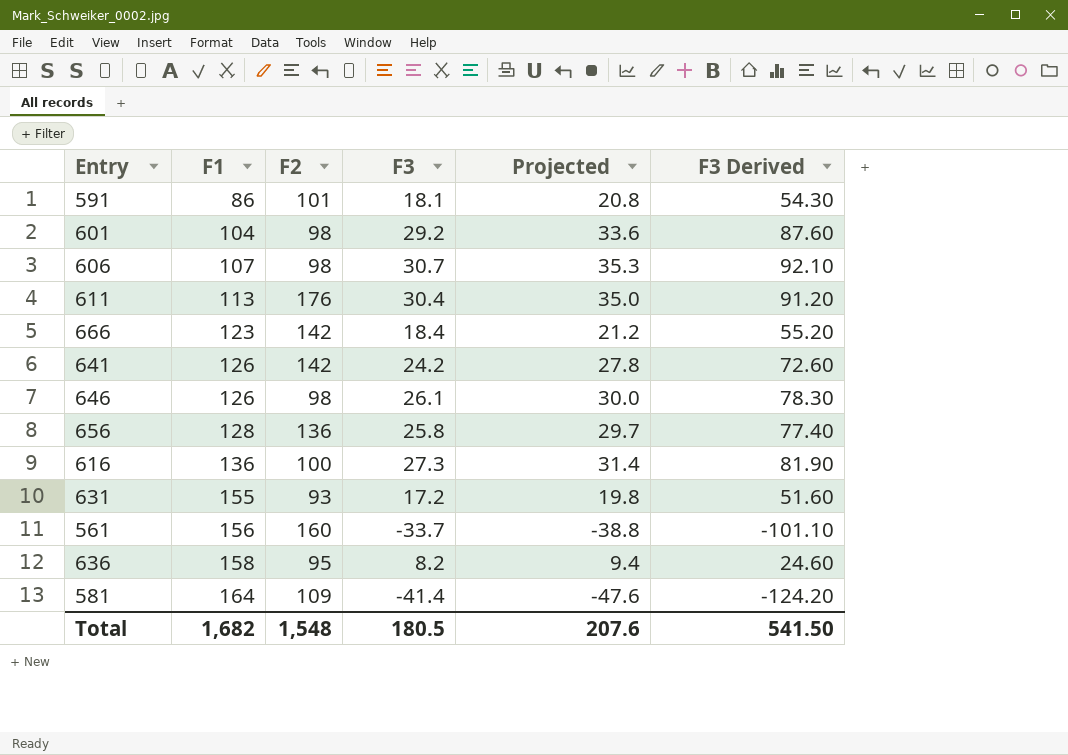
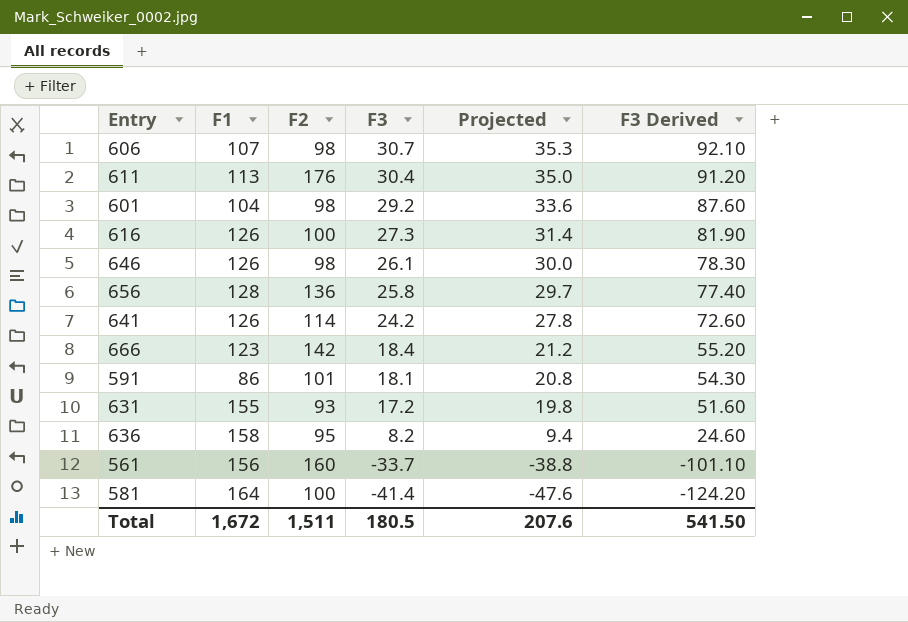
row order: F1 ascending -> F3 descending
616 | F1: 136 -> 126
641 | F2: 142 -> 114
581 | F2: 109 -> 100
Total | F1: 1,682 -> 1,672
Total | F2: 1,548 -> 1,511

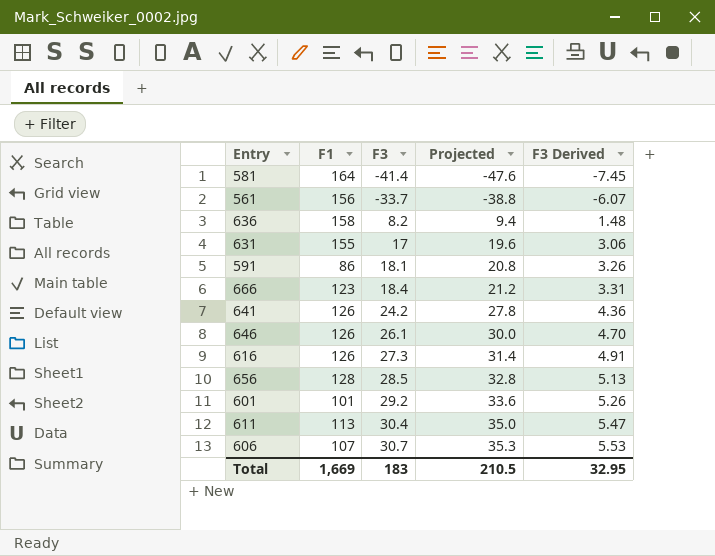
row order: F3 descending -> F3 ascending
column F2 | position: 3 -> none
column F3 Derived | formula: [F3] * 3 -> [F3] * 0.18
631 | F3: 17.2 -> 17
631 | Projected: 19.8 -> 19.6
656 | F3: 25.8 -> 28.5
656 | Projected: 29.7 -> 32.8
601 | F1: 104 -> 101
Total | F1: 1,672 -> 1,669
Total | F3: 180.5 -> 183
Total | Projected: 207.6 -> 210.5
Total | F3 Derived: 541.50 -> 32.95

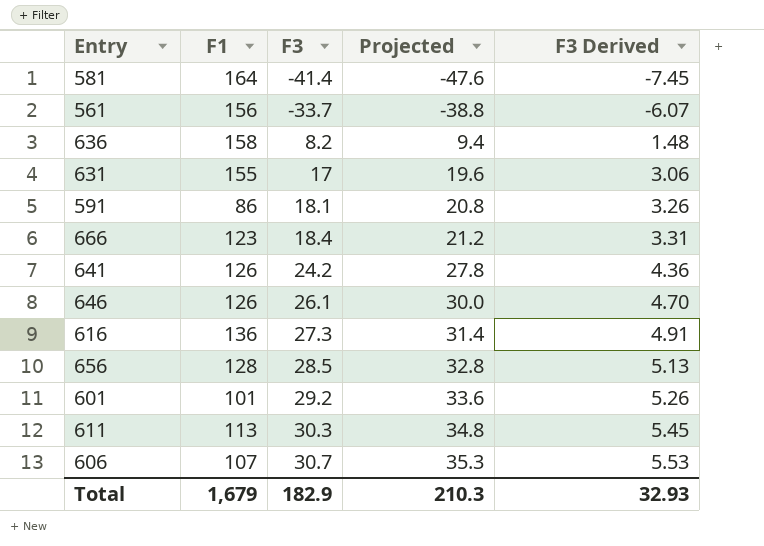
616 | F1: 126 -> 136
611 | F3: 30.4 -> 30.3
611 | Projected: 35.0 -> 34.8
611 | F3 Derived: 5.47 -> 5.45
Total | F1: 1,669 -> 1,679
Total | F3: 183 -> 182.9
Total | Projected: 210.5 -> 210.3
Total | F3 Derived: 32.95 -> 32.93

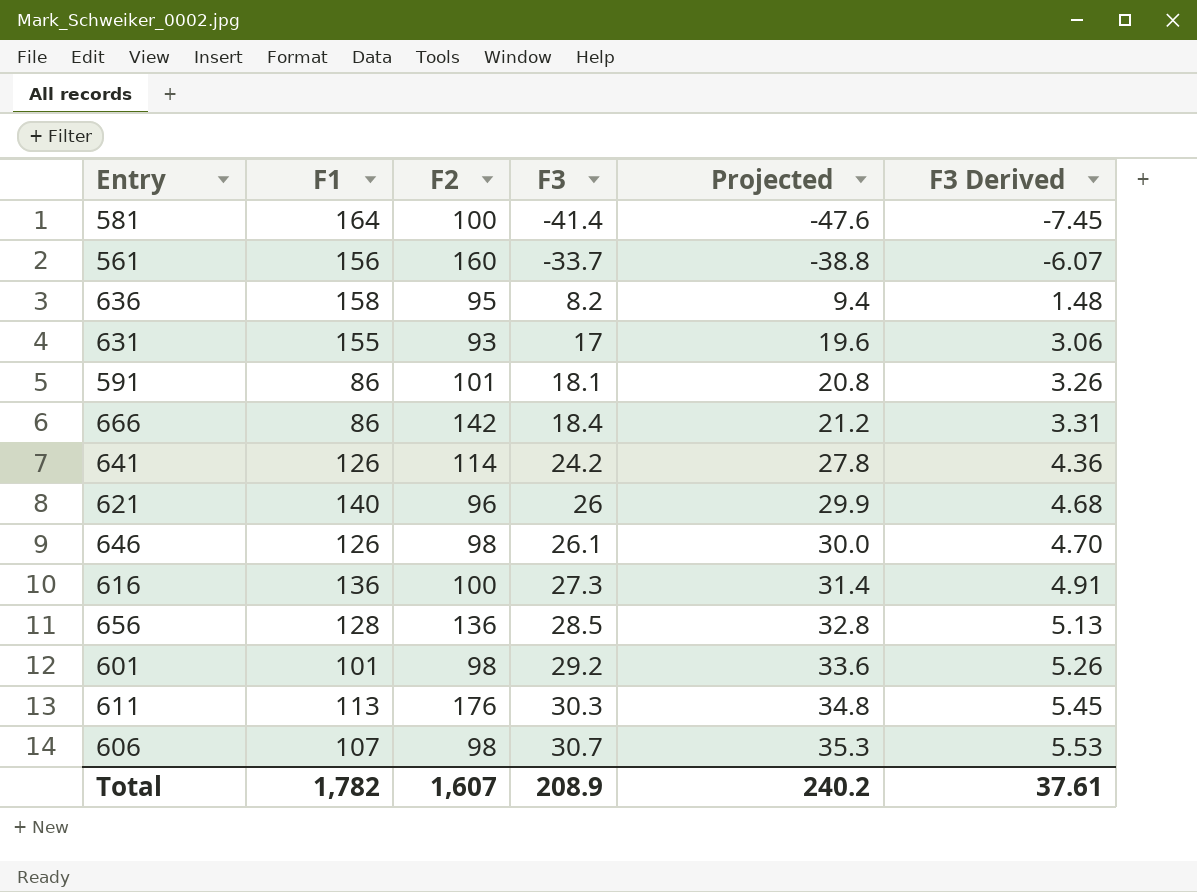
column F2 | position: none -> 3
666 | F1: 123 -> 86
row 621: none -> 140 | 96 | 26 | 29.9 | 4.68
Total | F1: 1,679 -> 1,782
Total | F3: 182.9 -> 208.9
Total | Projected: 210.3 -> 240.2
Total | F3 Derived: 32.93 -> 37.61

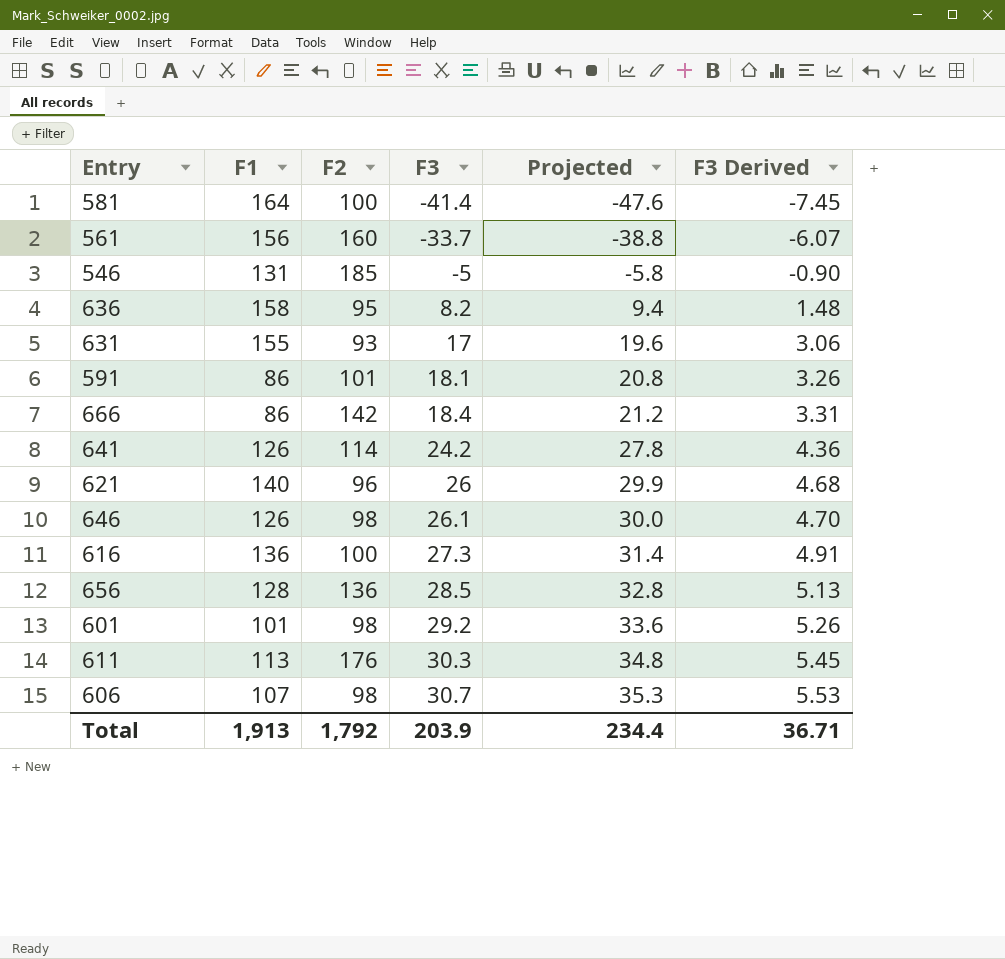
row 546: none -> 131 | 185 | -5 | -5.8 | -0.90
Total | F1: 1,782 -> 1,913
Total | F2: 1,607 -> 1,792
Total | F3: 208.9 -> 203.9
Total | Projected: 240.2 -> 234.4
Total | F3 Derived: 37.61 -> 36.71

